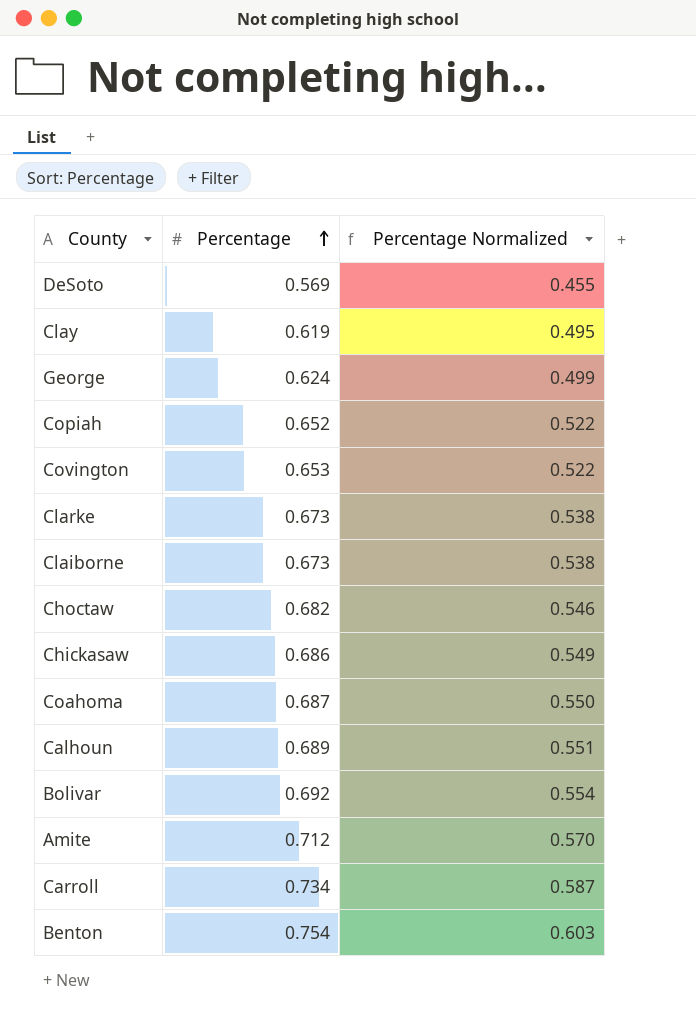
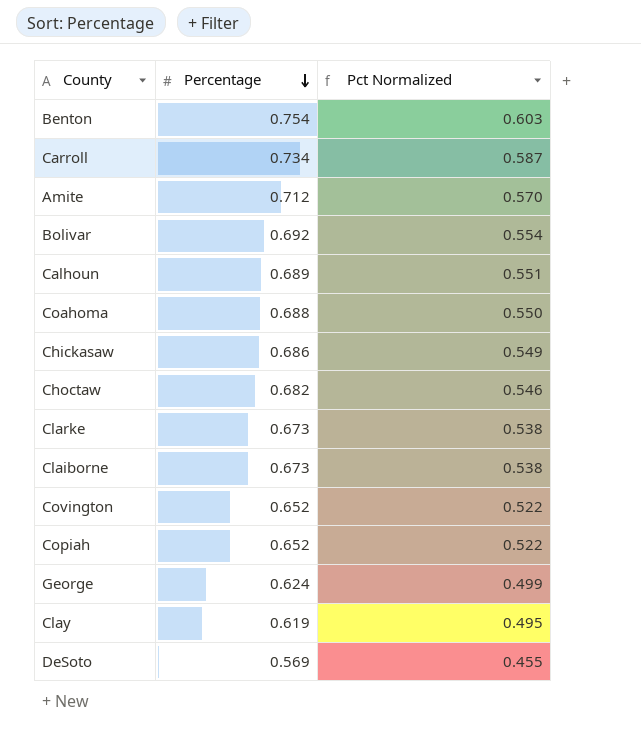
row order: Percentage ascending -> Percentage descending
column name: Percentage Normalized -> Pct Normalized
Coahoma | Percentage: 0.687 -> 0.688
Covington | Percentage: 0.653 -> 0.652

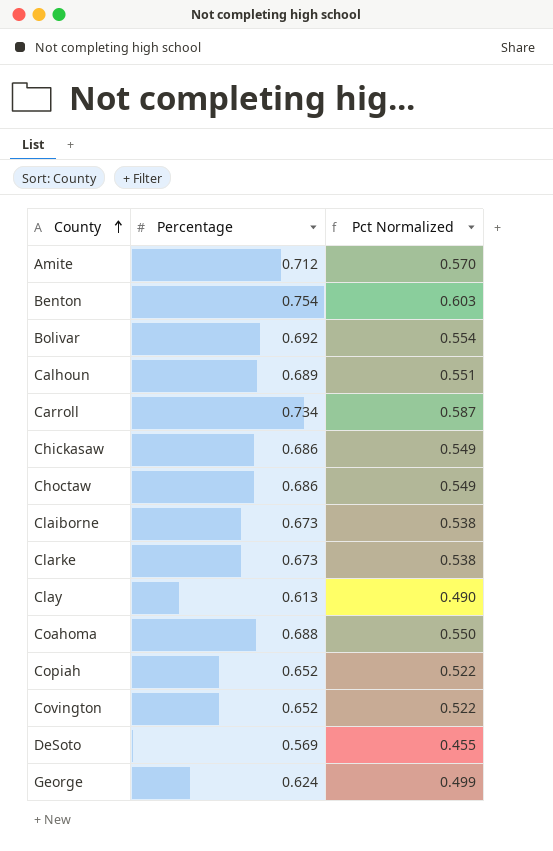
row order: Percentage descending -> County ascending
Choctaw | Percentage: 0.682 -> 0.686
Choctaw | Pct Normalized: 0.546 -> 0.549
Clay | Percentage: 0.619 -> 0.613
Clay | Pct Normalized: 0.495 -> 0.490

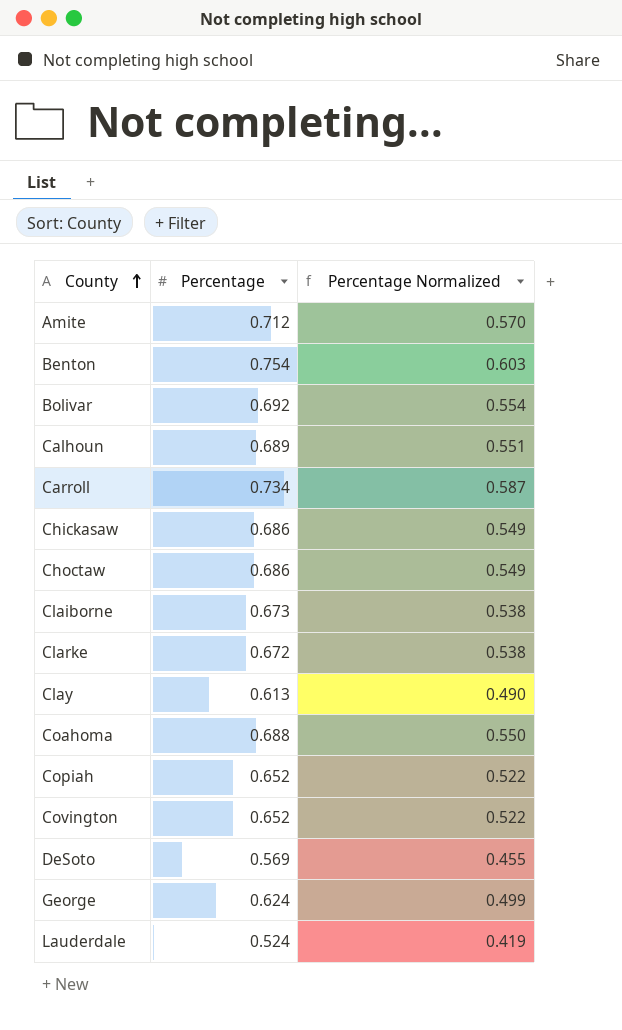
column name: Pct Normalized -> Percentage Normalized
Clarke | Percentage: 0.673 -> 0.672
row Lauderdale: none -> 0.524 | 0.419

